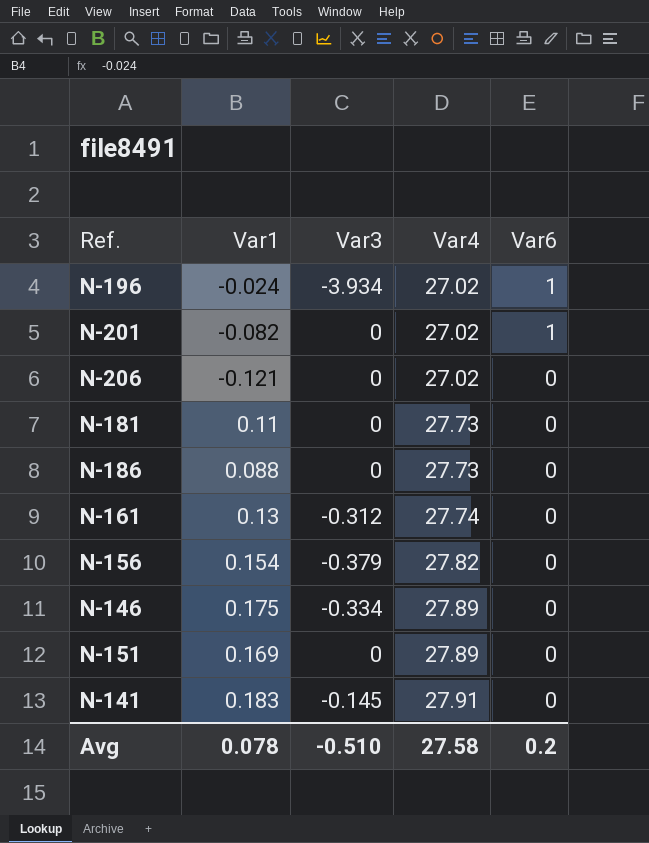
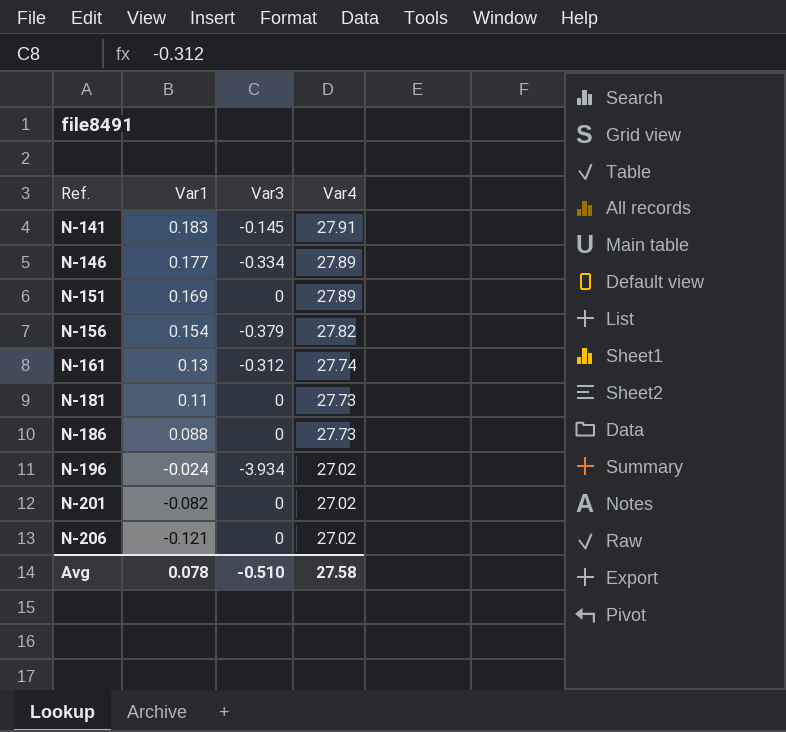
row order: Var4 ascending -> Ref. ascending
column Var6 | position: 5 -> none
N-146 | Var1: 0.175 -> 0.177

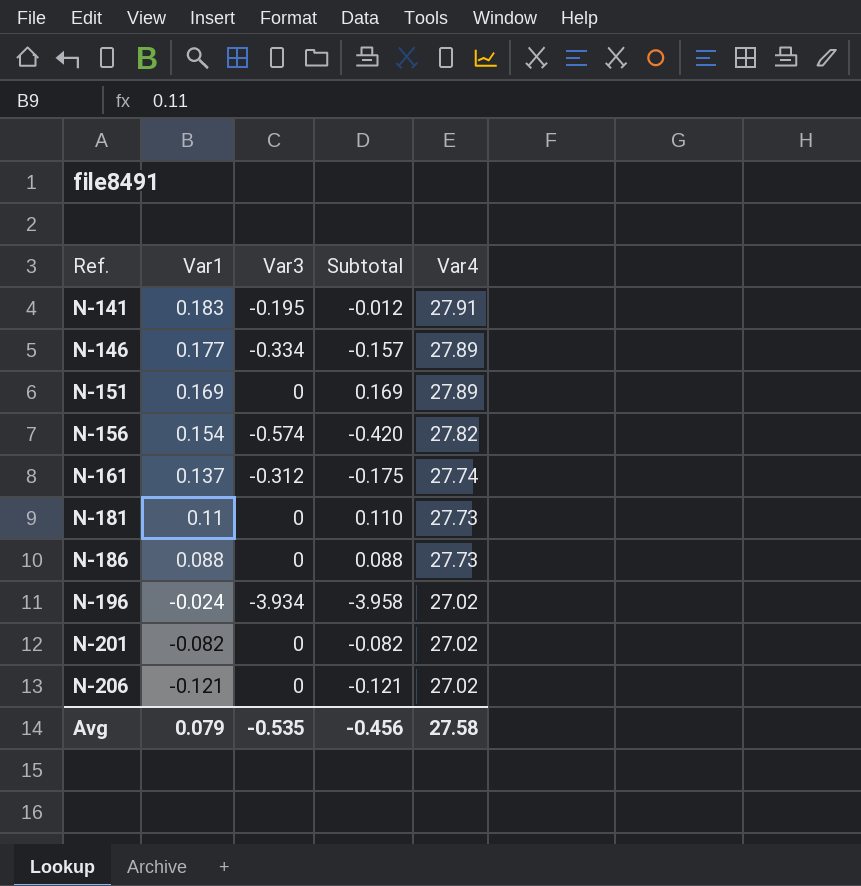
column Subtotal | formula: none -> [Var1] + [Var3]
N-141 | Var3: -0.145 -> -0.195
N-156 | Var3: -0.379 -> -0.574
N-161 | Var1: 0.13 -> 0.137
Avg | Var1: 0.078 -> 0.079
Avg | Var3: -0.510 -> -0.535

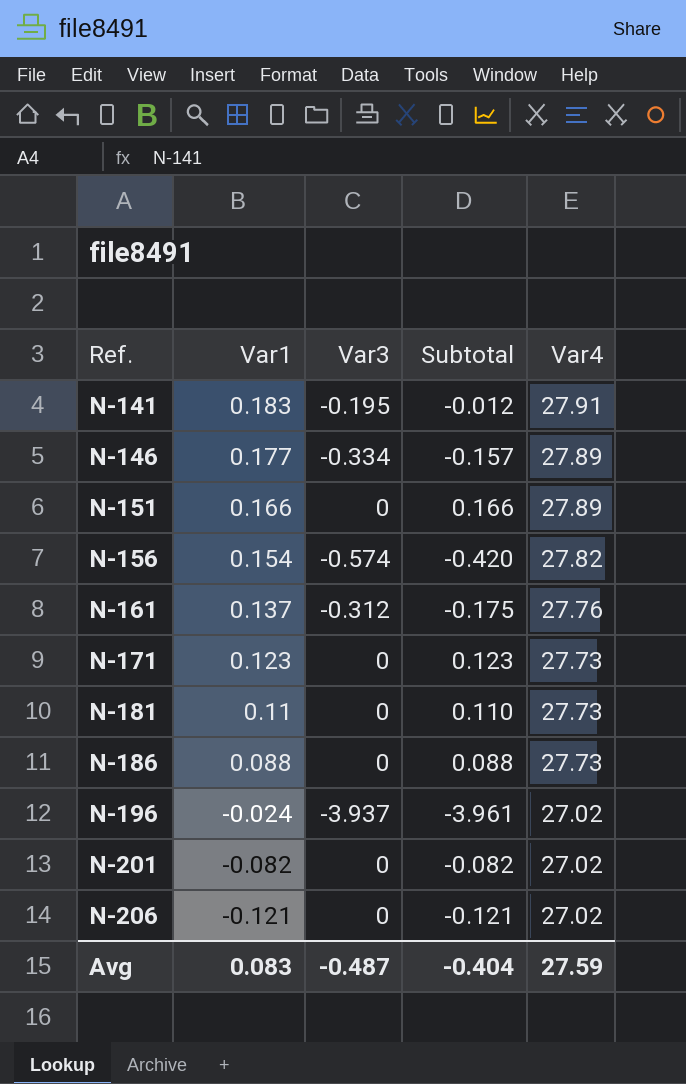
N-151 | Var1: 0.169 -> 0.166
N-151 | Subtotal: 0.169 -> 0.166
N-161 | Var4: 27.74 -> 27.76
row N-171: none -> 0.123 | 0 | 0.123 | 27.73
N-196 | Var3: -3.934 -> -3.937
N-196 | Subtotal: -3.958 -> -3.961
Avg | Var1: 0.079 -> 0.083
Avg | Var3: -0.535 -> -0.487
Avg | Subtotal: -0.456 -> -0.404
Avg | Var4: 27.58 -> 27.59

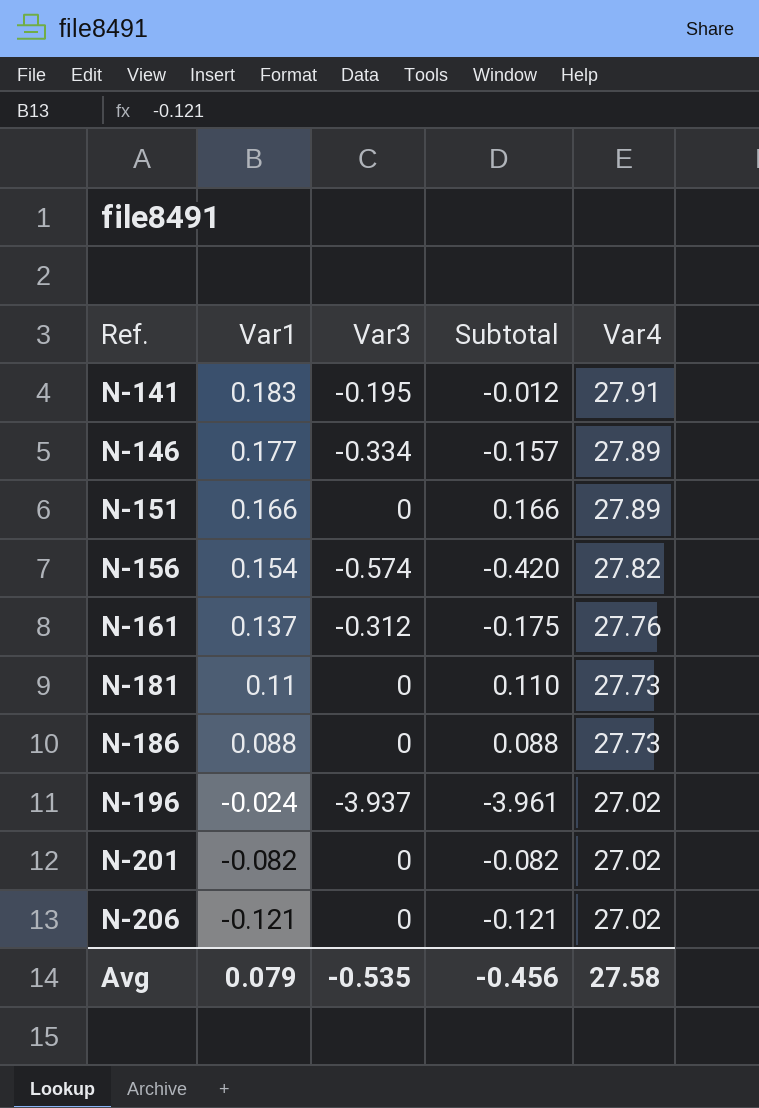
row N-171: 0.123 | 0 | 0.123 | 27.73 -> none
Avg | Var1: 0.083 -> 0.079
Avg | Var3: -0.487 -> -0.535
Avg | Subtotal: -0.404 -> -0.456
Avg | Var4: 27.59 -> 27.58

